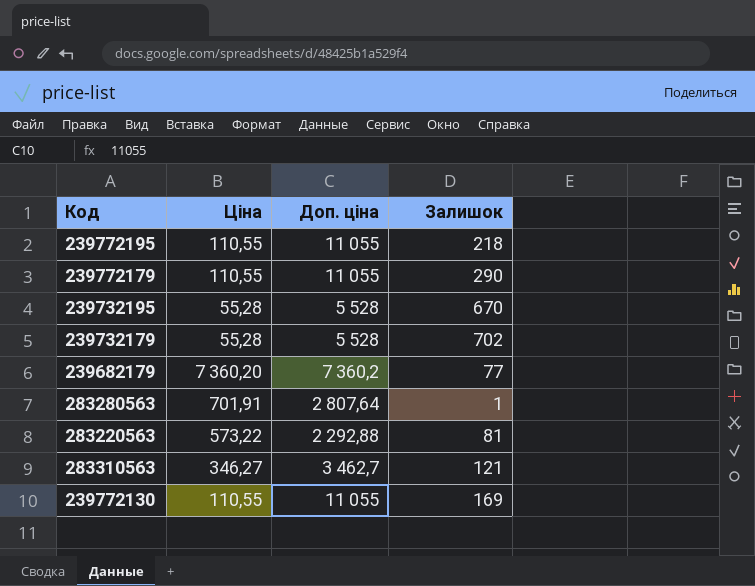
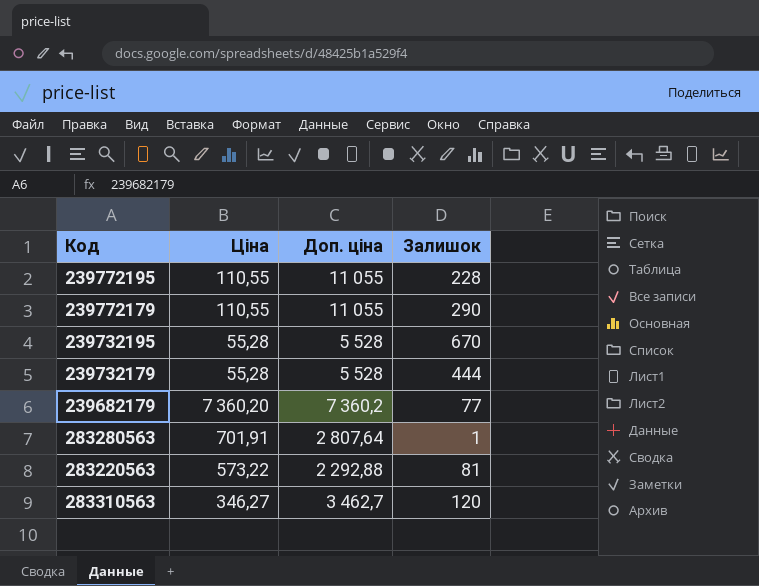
row 239772130: 110,55 | 11 055 | 169 -> none
239772195 | Залишок: 218 -> 228
239732179 | Залишок: 702 -> 444
283310563 | Залишок: 121 -> 120

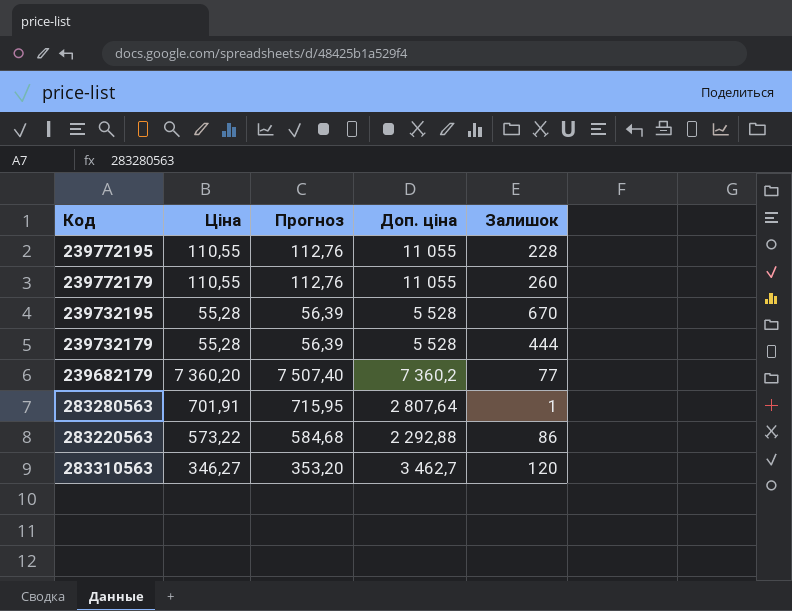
column Прогноз | formula: none -> [Ціна] * 1,02
239772179 | Залишок: 290 -> 260
283220563 | Залишок: 81 -> 86

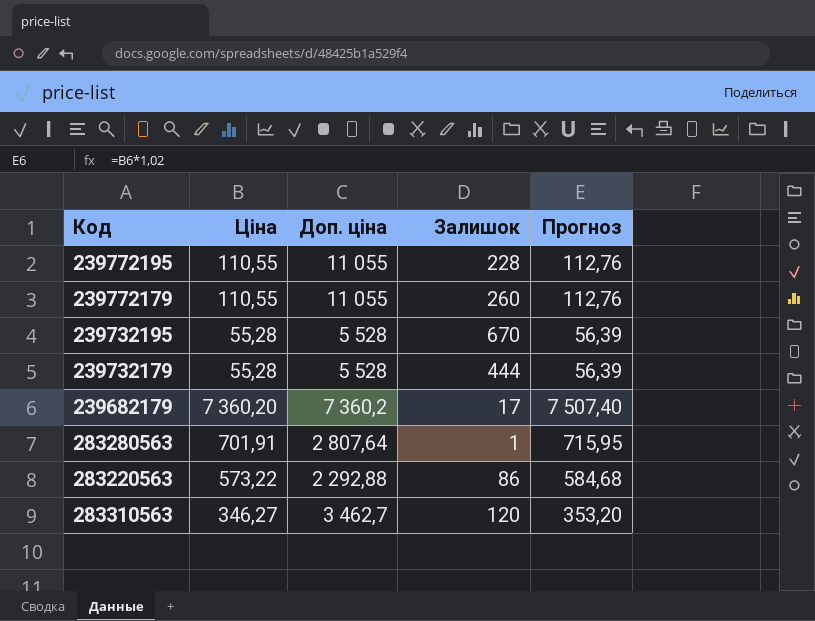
column Прогноз | position: 3 -> 5
239682179 | Залишок: 77 -> 17

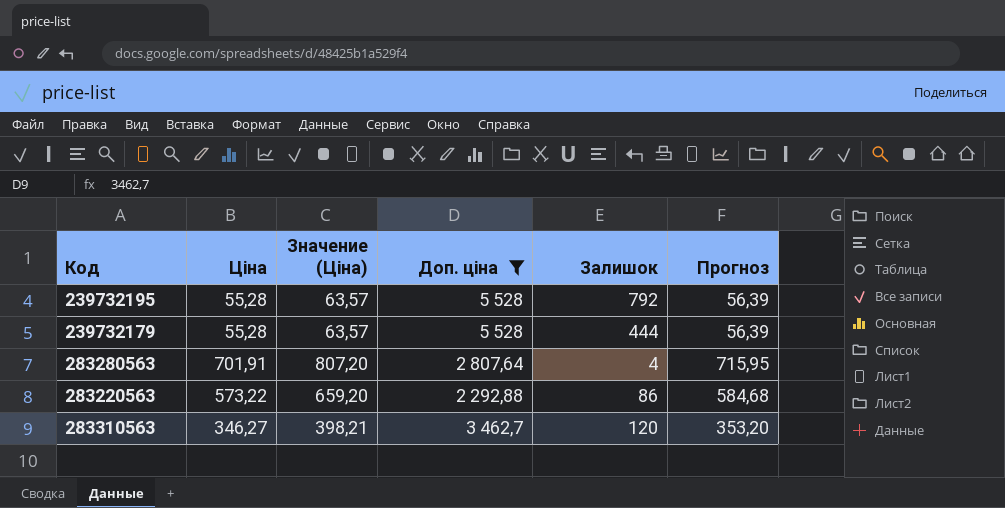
filter: none -> Доп. ціна <= 5 528
column Значение (Ціна) | formula: none -> [Ціна] * 1,15
239732195 | Залишок: 670 -> 792
283280563 | Залишок: 1 -> 4

